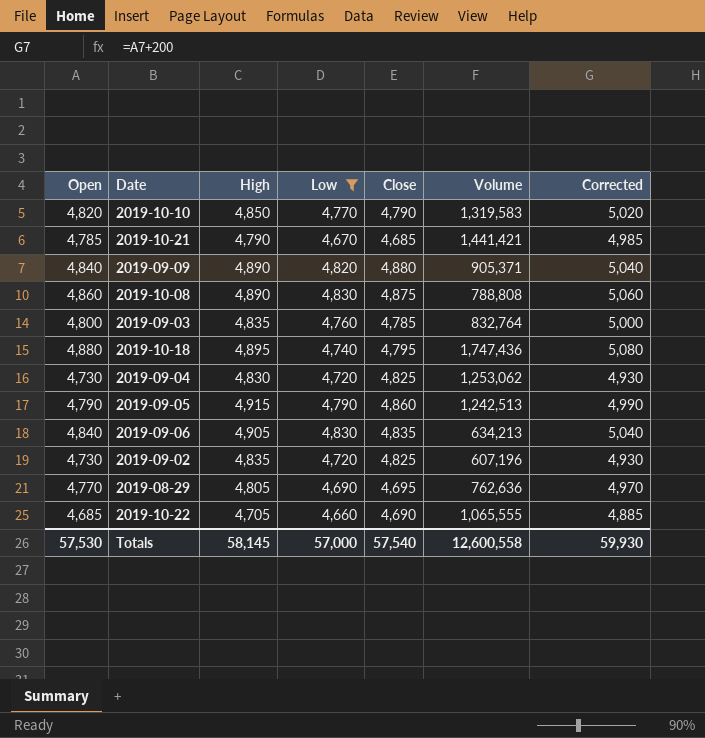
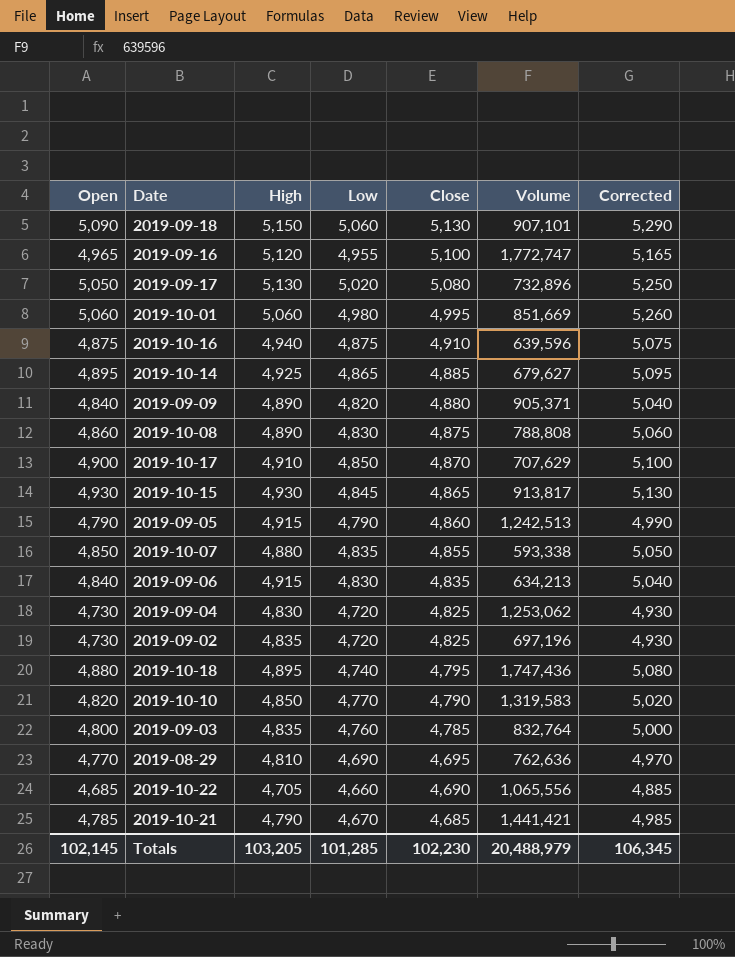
filter: Low <= 4,830 -> none
row order: none -> Close descending
2019-09-06 | High: 4,905 -> 4,915
2019-09-02 | Volume: 607,196 -> 697,196
2019-08-29 | High: 4,805 -> 4,810
2019-10-22 | Volume: 1,065,555 -> 1,065,556
Totals | Open: 57,530 -> 102,145
Totals | High: 58,145 -> 103,205
Totals | Low: 57,000 -> 101,285
Totals | Close: 57,540 -> 102,230
Totals | Volume: 12,600,558 -> 20,488,979
Totals | Corrected: 59,930 -> 106,345

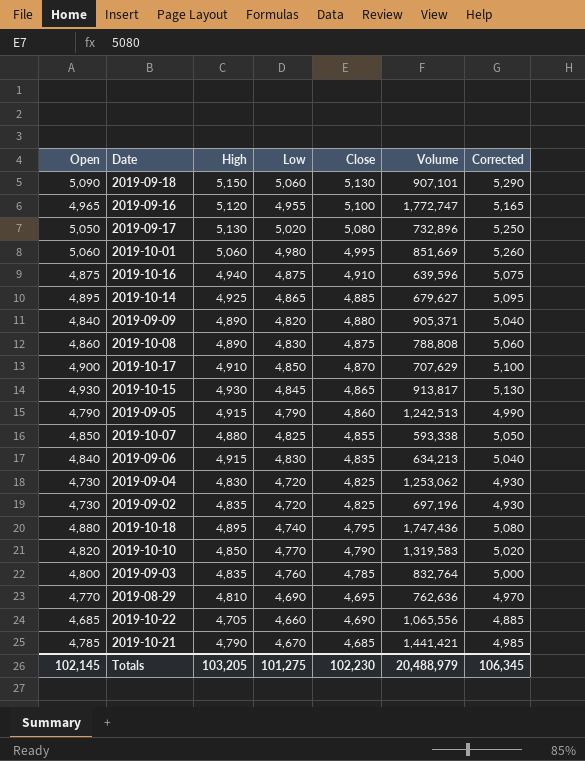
2019-10-07 | Low: 4,835 -> 4,825
Totals | Low: 101,285 -> 101,275

